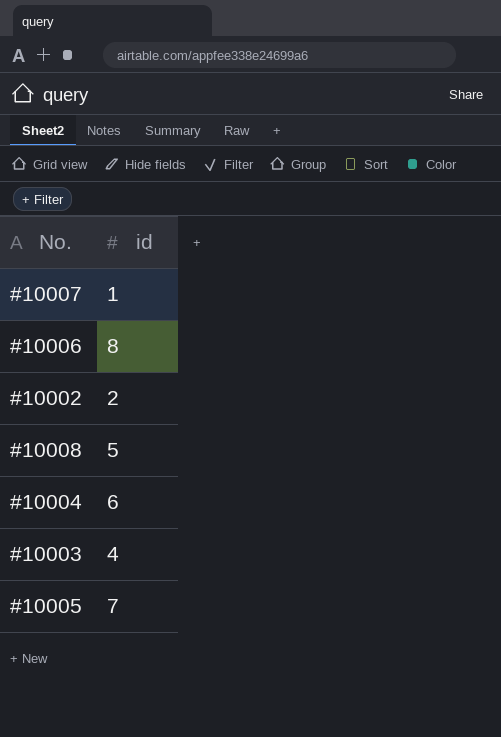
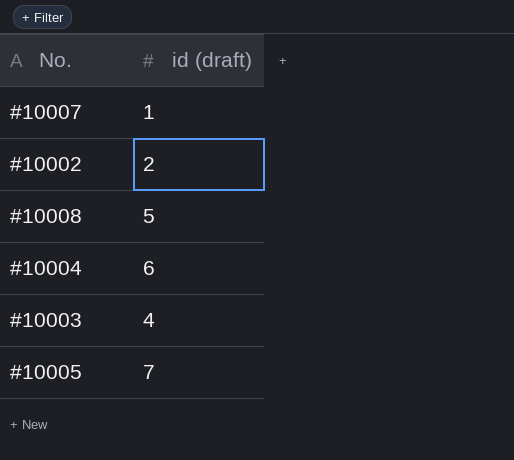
column name: id -> id (draft)
row #10006: 8 -> none

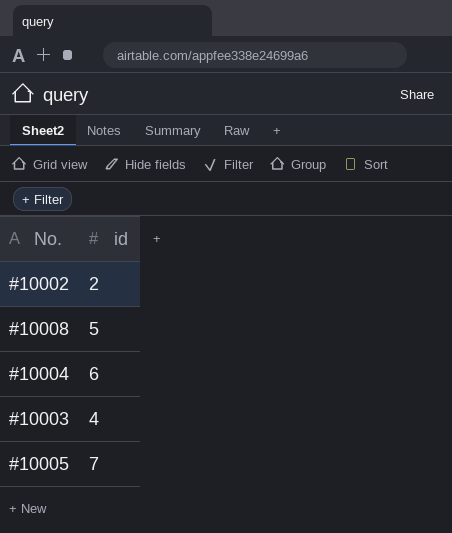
column name: id (draft) -> id
row #10007: 1 -> none

